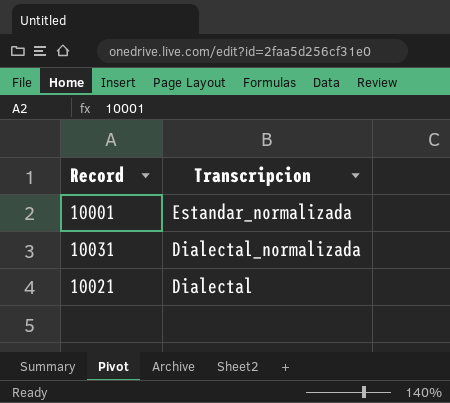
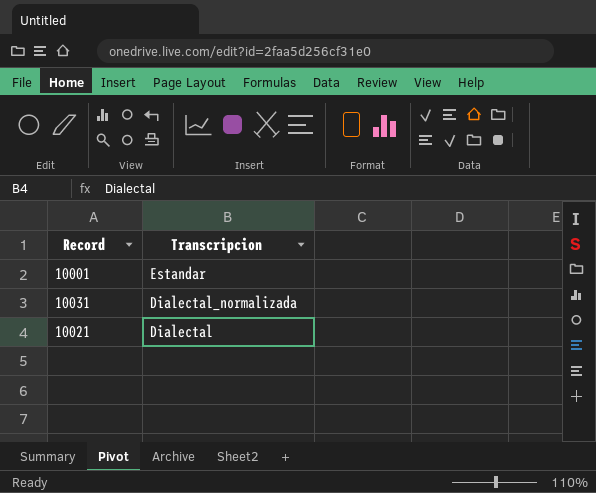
10001 | Transcripcion: Estandar_normalizada -> Estandar

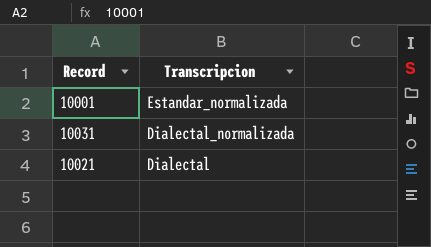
10001 | Transcripcion: Estandar -> Estandar_normalizada

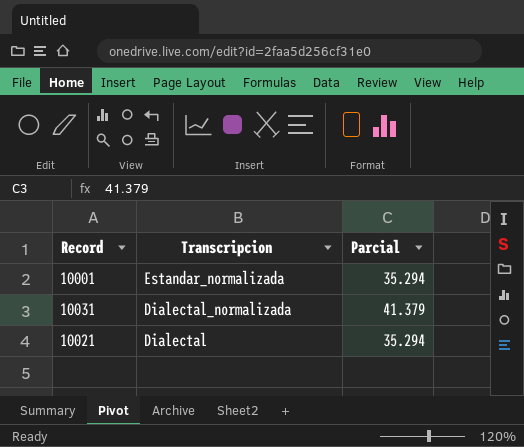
column Parcial | position: none -> 3

